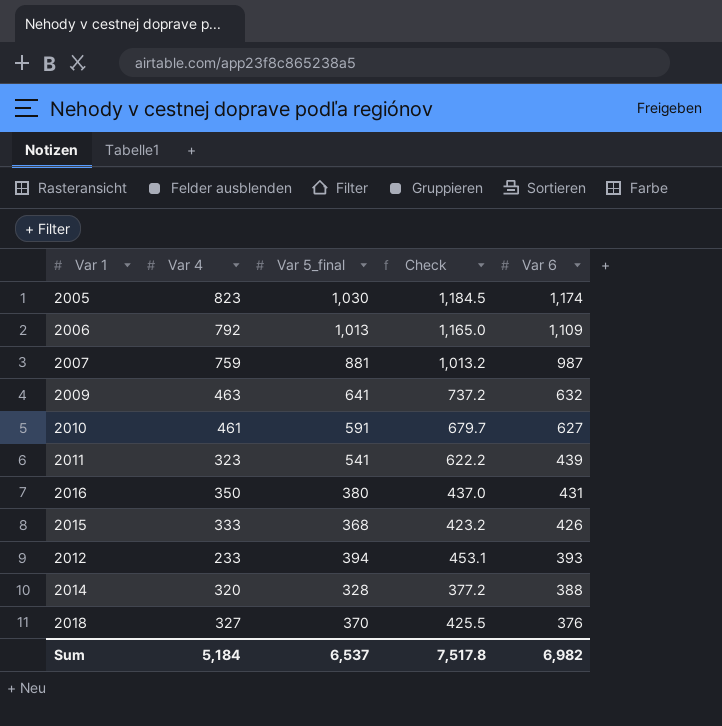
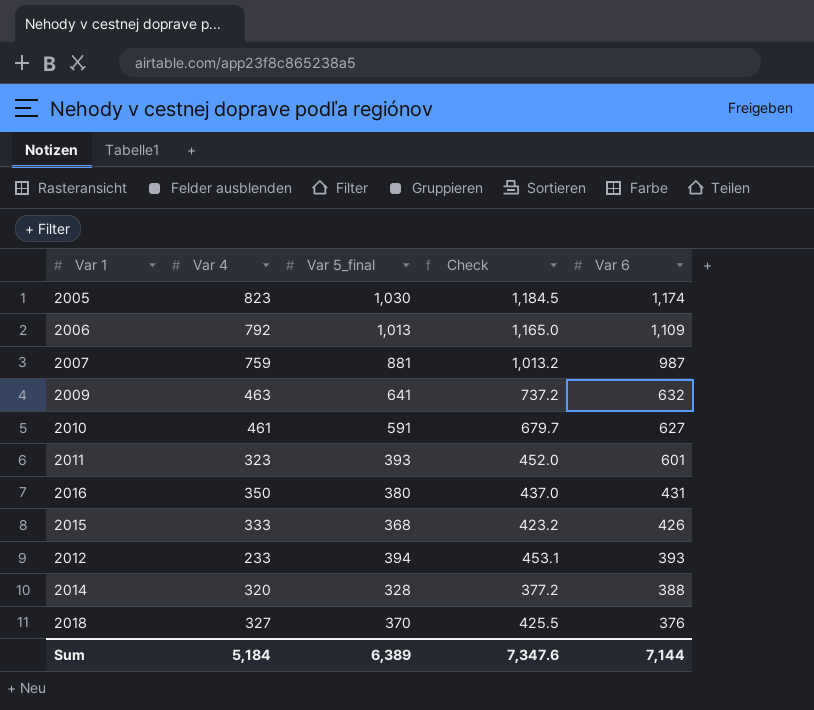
2011 | Var 5_final: 541 -> 393
2011 | Check: 622.2 -> 452.0
2011 | Var 6: 439 -> 601
Sum | Var 5_final: 6,537 -> 6,389
Sum | Check: 7,517.8 -> 7,347.6
Sum | Var 6: 6,982 -> 7,144

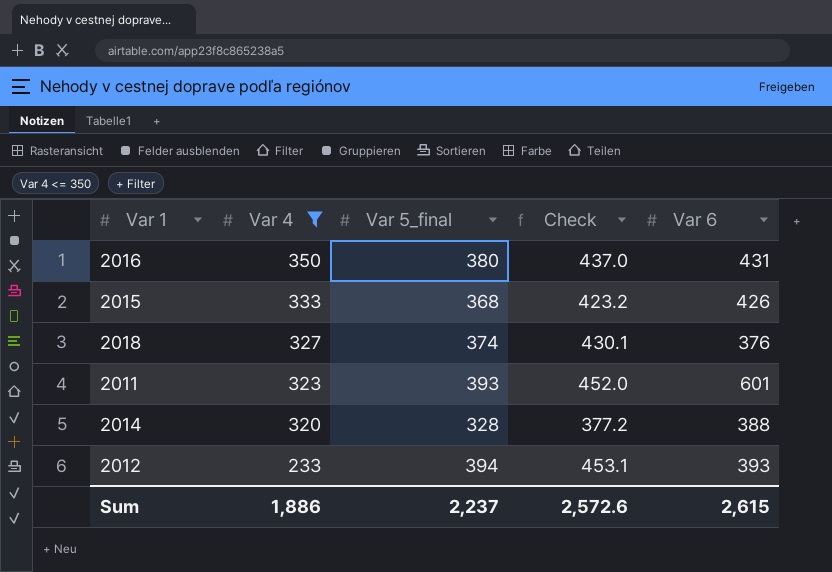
filter: none -> Var 4 <= 350
row order: Var 6 descending -> Var 4 descending
2018 | Var 5_final: 370 -> 374
2018 | Check: 425.5 -> 430.1
Sum | Var 4: 5,184 -> 1,886
Sum | Var 5_final: 6,389 -> 2,237
Sum | Check: 7,347.6 -> 2,572.6
Sum | Var 6: 7,144 -> 2,615

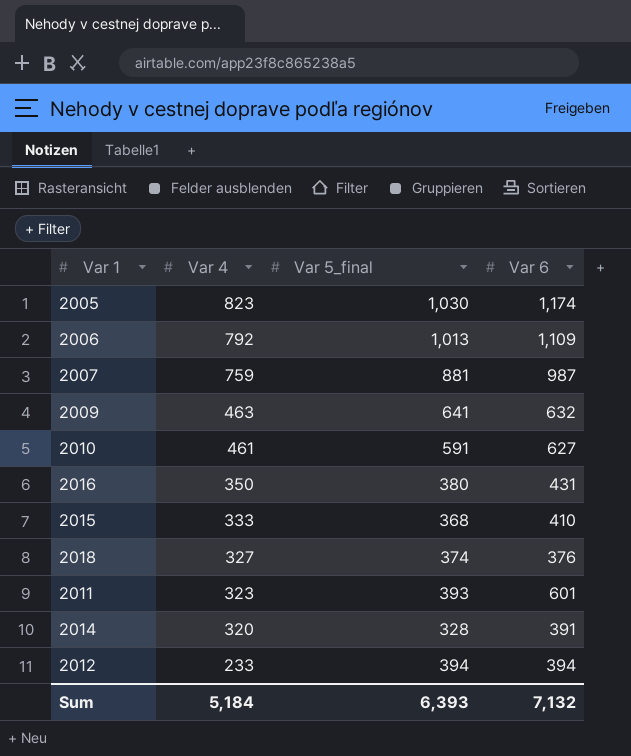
filter: Var 4 <= 350 -> none
column Check | formula: [Var 5_final] * 1.15 -> none
2015 | Var 6: 426 -> 410
2014 | Var 6: 388 -> 391
2012 | Var 6: 393 -> 394
Sum | Var 4: 1,886 -> 5,184
Sum | Var 5_final: 2,237 -> 6,393
Sum | Var 6: 2,615 -> 7,132

